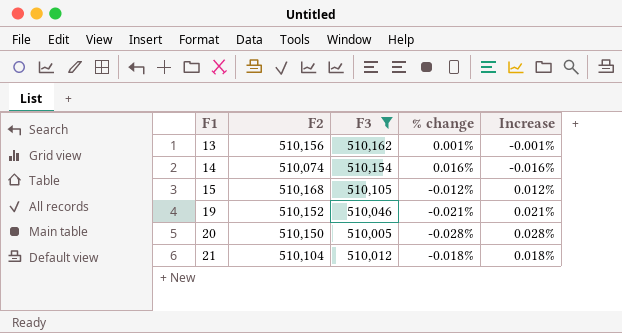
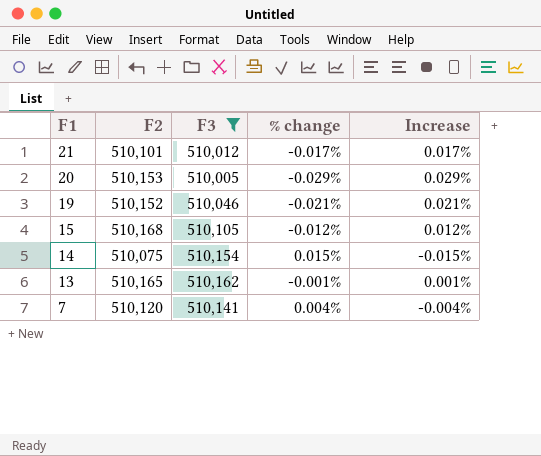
row order: F1 ascending -> F1 descending
21 | F2: 510,104 -> 510,101
21 | % change: -0.018% -> -0.017%
21 | Increase: 0.018% -> 0.017%
20 | F2: 510,150 -> 510,153
20 | % change: -0.028% -> -0.029%
20 | Increase: 0.028% -> 0.029%
14 | F2: 510,074 -> 510,075
14 | % change: 0.016% -> 0.015%
14 | Increase: -0.016% -> -0.015%
13 | F2: 510,156 -> 510,165
13 | % change: 0.001% -> -0.001%
13 | Increase: -0.001% -> 0.001%
row 7: none -> 510,120 | 510,141 | 0.004% | -0.004%

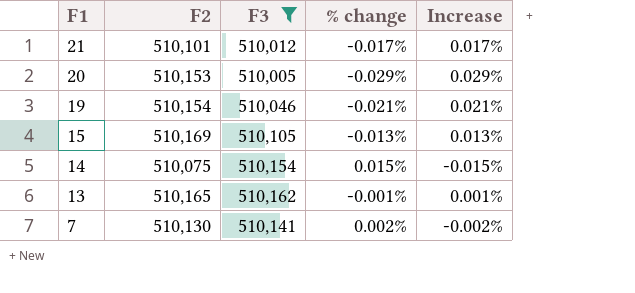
19 | F2: 510,152 -> 510,154
15 | F2: 510,168 -> 510,169
15 | % change: -0.012% -> -0.013%
15 | Increase: 0.012% -> 0.013%
7 | F2: 510,120 -> 510,130
7 | % change: 0.004% -> 0.002%
7 | Increase: -0.004% -> -0.002%

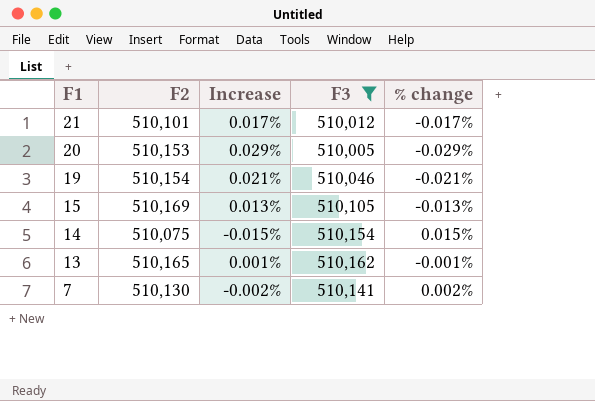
column Increase | position: 5 -> 3

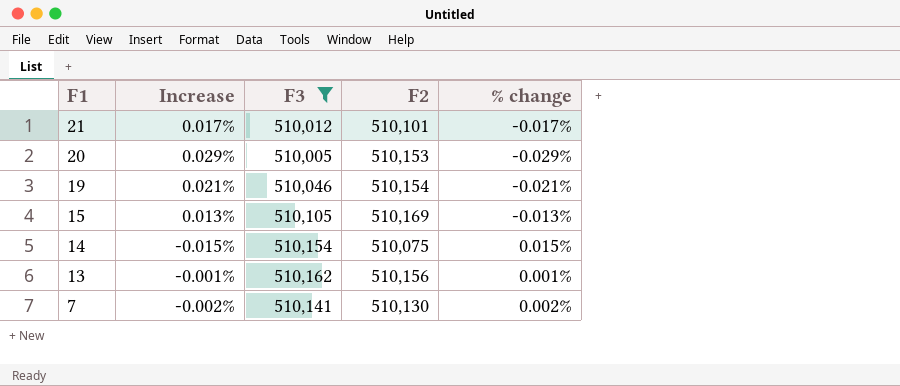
column F2 | position: 2 -> 4
13 | Increase: 0.001% -> -0.001%
13 | F2: 510,165 -> 510,156
13 | % change: -0.001% -> 0.001%

